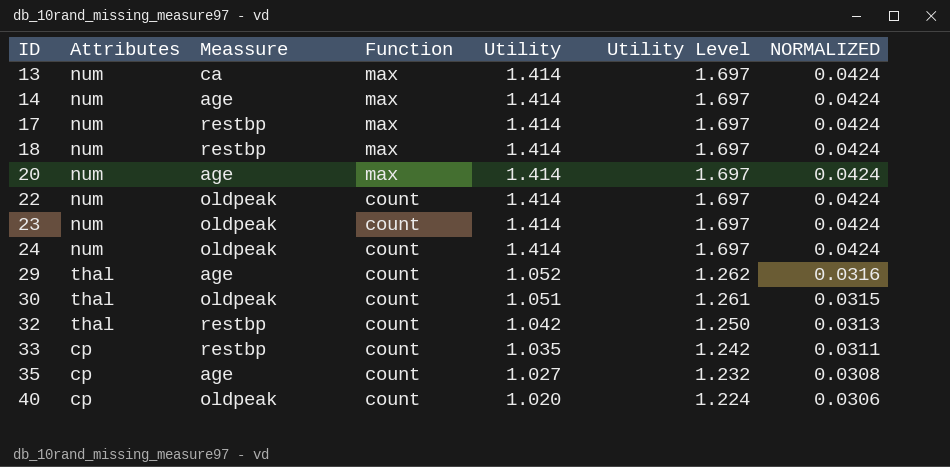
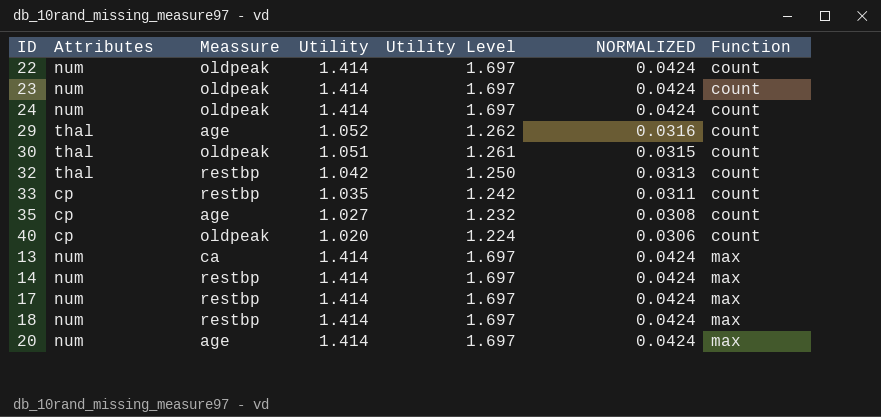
row order: ID ascending -> Function ascending
column Function | position: 4 -> 7
14 | Meassure: age -> restbp

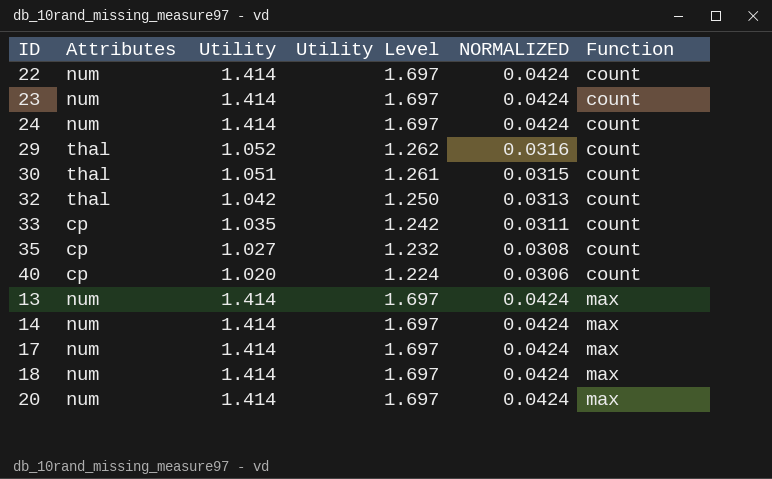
column Meassure | position: 3 -> none

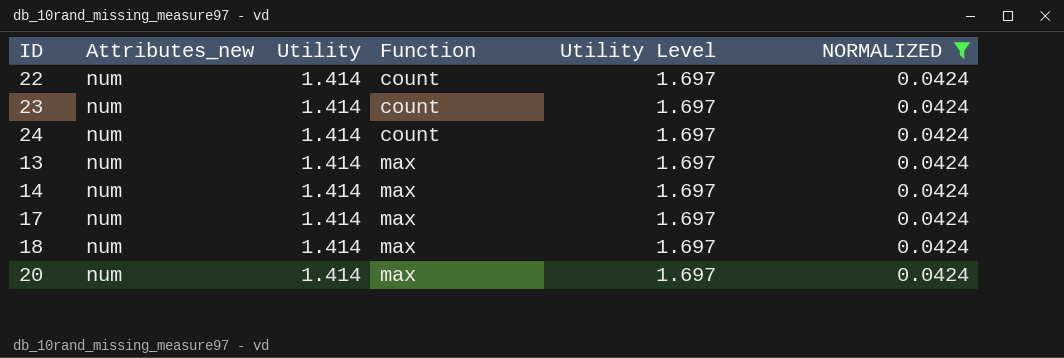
filter: none -> NORMALIZED = 0.0424
column name: Attributes -> Attributes_new
column Function | position: 6 -> 4

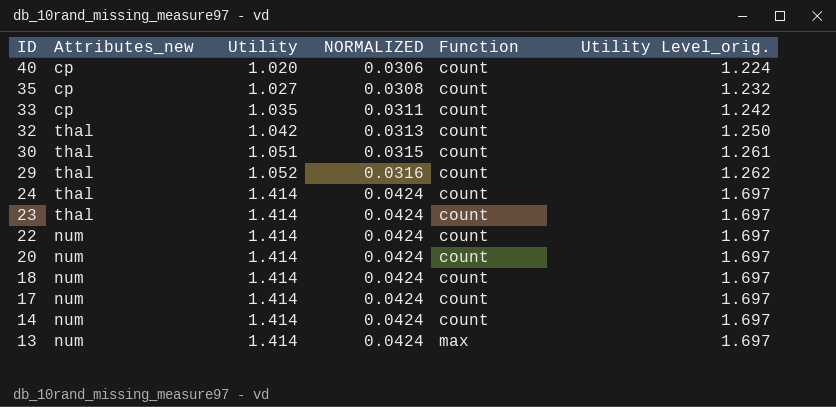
filter: NORMALIZED = 0.0424 -> none
row order: Function ascending -> ID descending
column NORMALIZED | position: 6 -> 4
column name: Utility Level -> Utility Level_orig.
24 | Attributes_new: num -> thal
23 | Attributes_new: num -> thal
20 | Function: max -> count
18 | Function: max -> count
17 | Function: max -> count
14 | Function: max -> count

